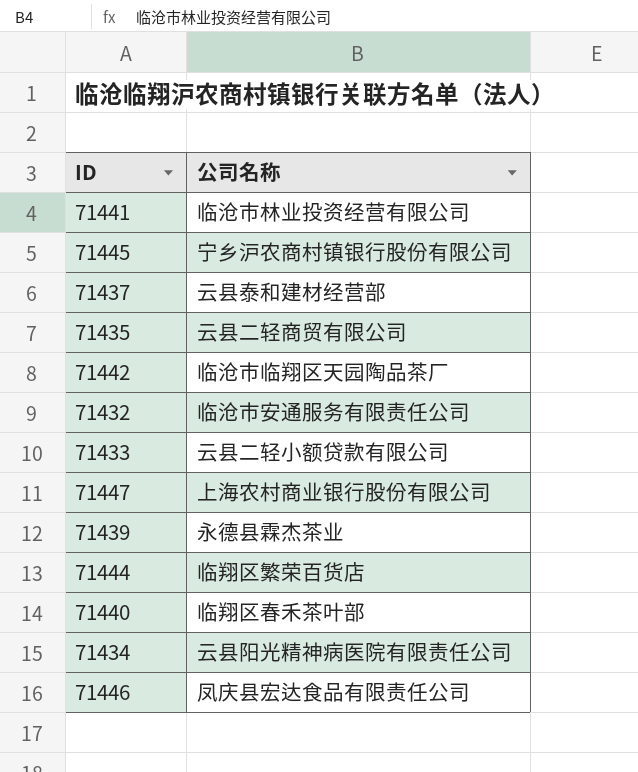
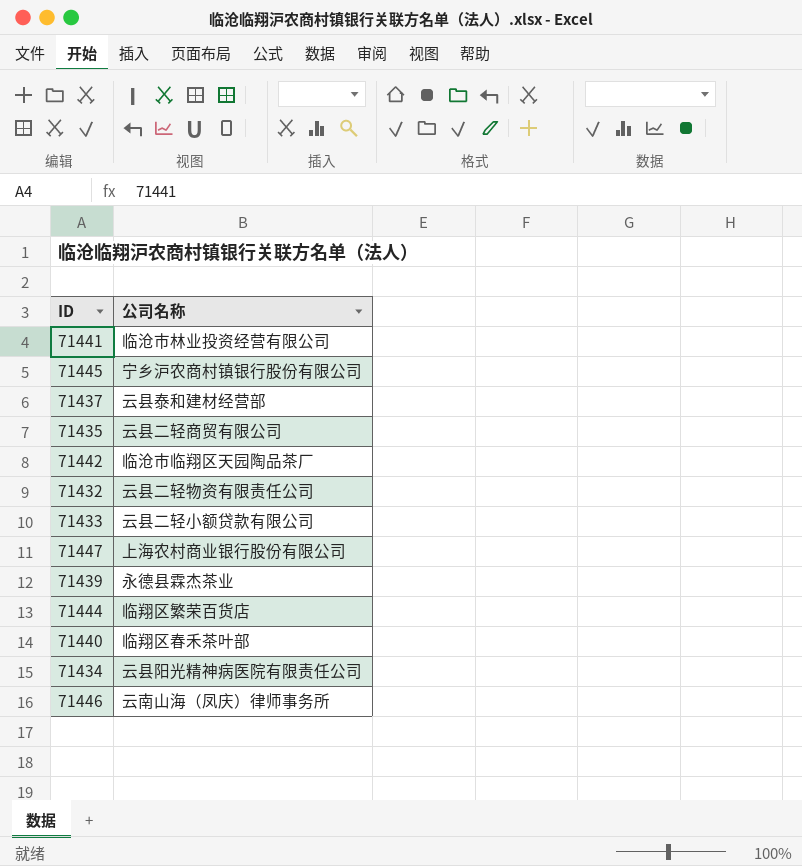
71432 | 公司名称: 临沧市安通服务有限责任公司 -> 云县二轻物资有限责任公司
71446 | 公司名称: 凤庆县宏达食品有限责任公司 -> 云南山海（凤庆）律师事务所

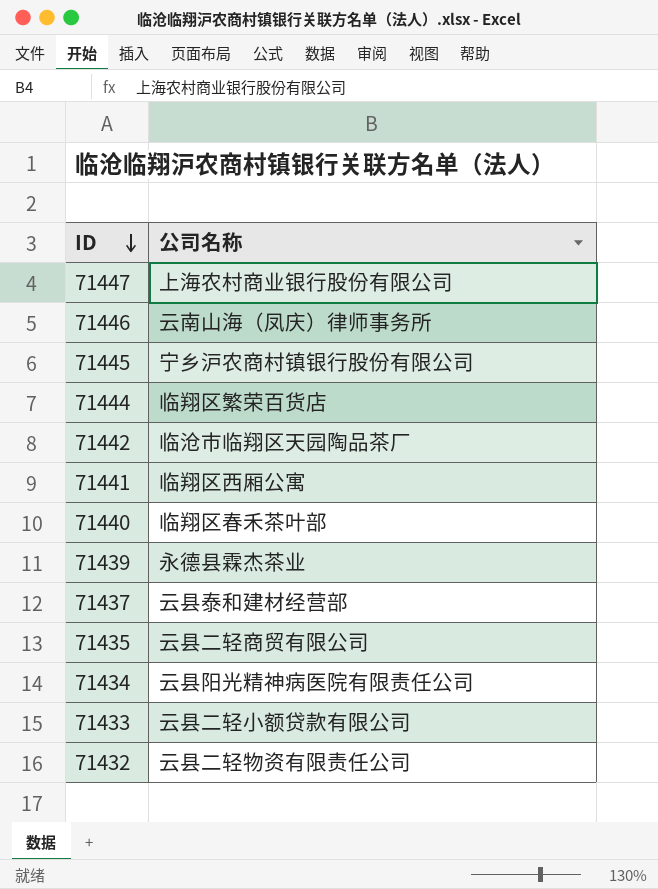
row order: none -> ID descending
71441 | 公司名称: 临沧市林业投资经营有限公司 -> 临翔区西厢公寓

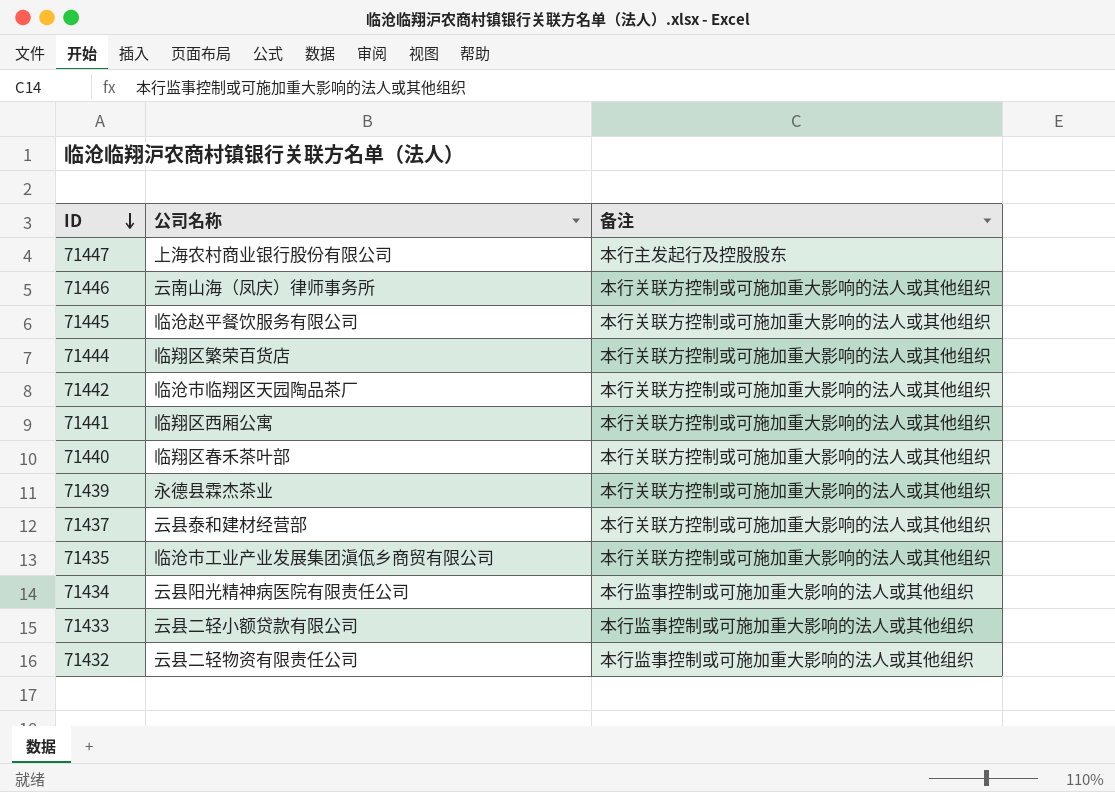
column 备注 | position: none -> 3
71445 | 公司名称: 宁乡沪农商村镇银行股份有限公司 -> 临沧赵平餐饮服务有限公司
71435 | 公司名称: 云县二轻商贸有限公司 -> 临沧市工业产业发展集团滇佤乡商贸有限公司

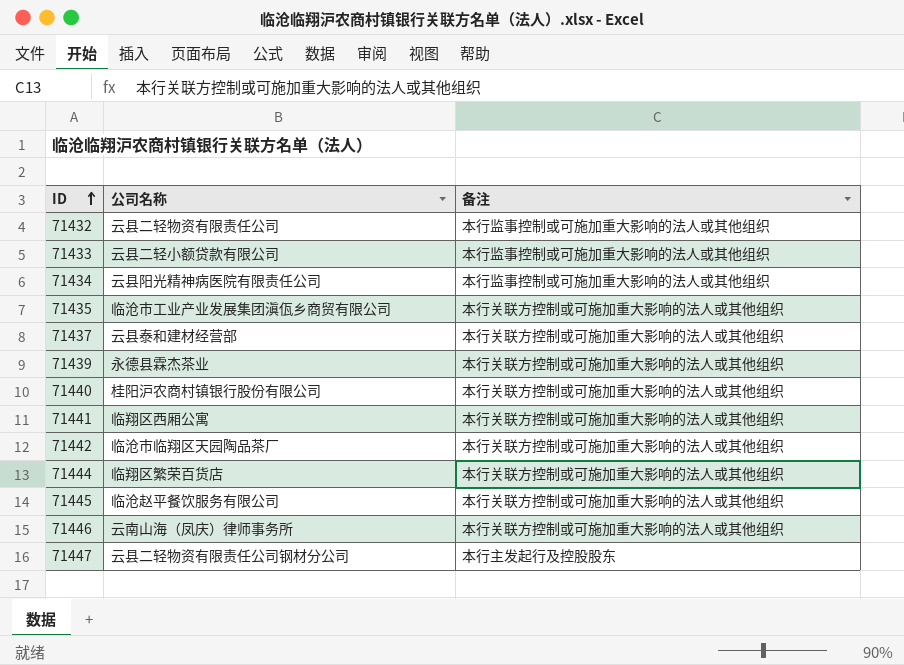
row order: ID descending -> ID ascending
71440 | 公司名称: 临翔区春禾茶叶部 -> 桂阳沪农商村镇银行股份有限公司
71447 | 公司名称: 上海农村商业银行股份有限公司 -> 云县二轻物资有限责任公司钢材分公司

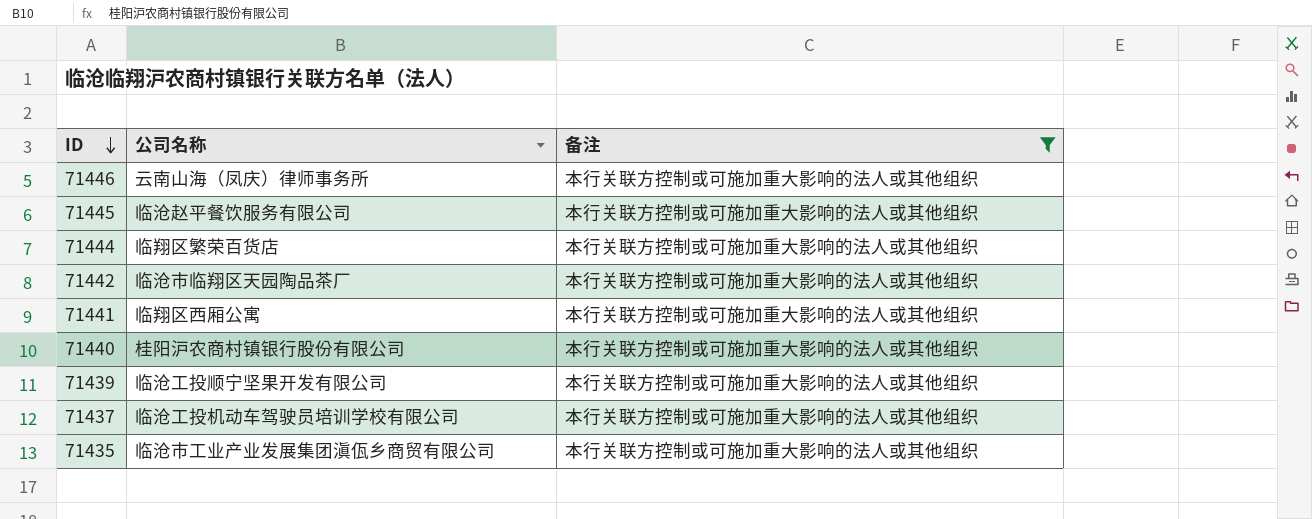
filter: none -> 备注 = 本行关联方控制或可施加重大影响的法人或其他组织
row order: ID ascending -> ID descending
71439 | 公司名称: 永德县霖杰茶业 -> 临沧工投顺宁坚果开发有限公司
71437 | 公司名称: 云县泰和建材经营部 -> 临沧工投机动车驾驶员培训学校有限公司

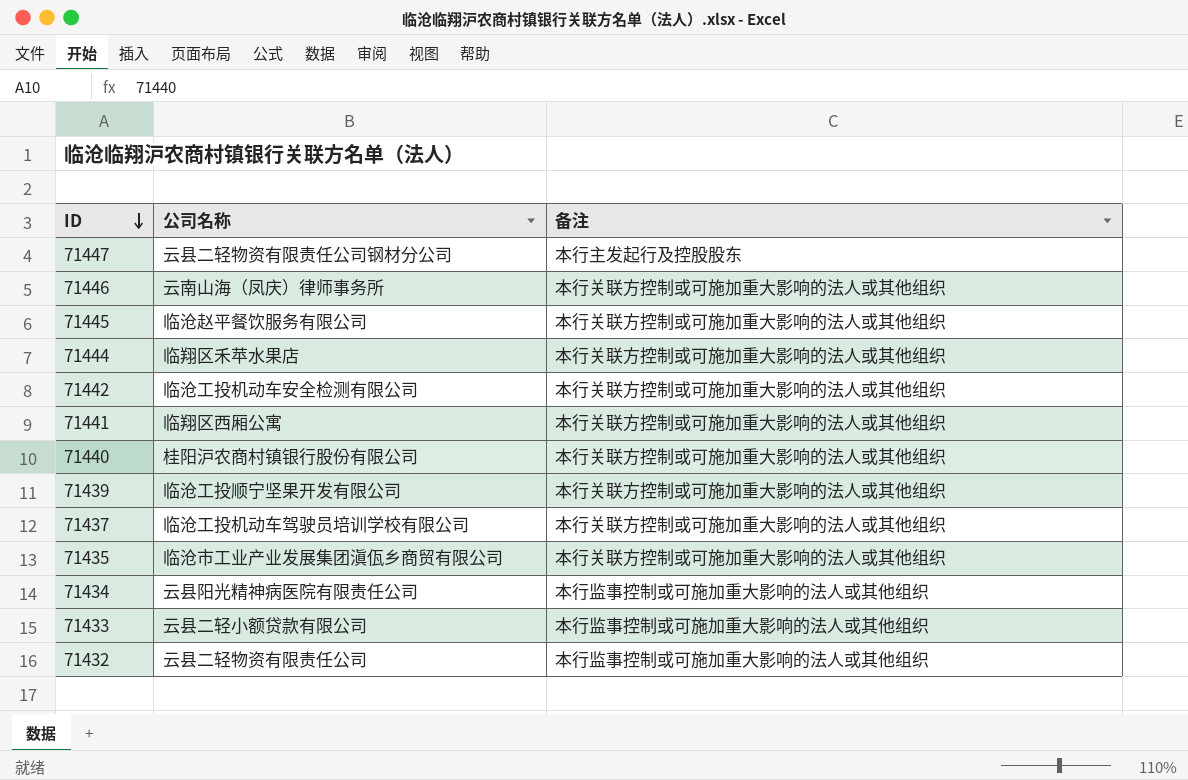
filter: 备注 = 本行关联方控制或可施加重大影响的法人或其他组织 -> none
71444 | 公司名称: 临翔区繁荣百货店 -> 临翔区禾苹水果店
71442 | 公司名称: 临沧市临翔区天园陶品茶厂 -> 临沧工投机动车安全检测有限公司

